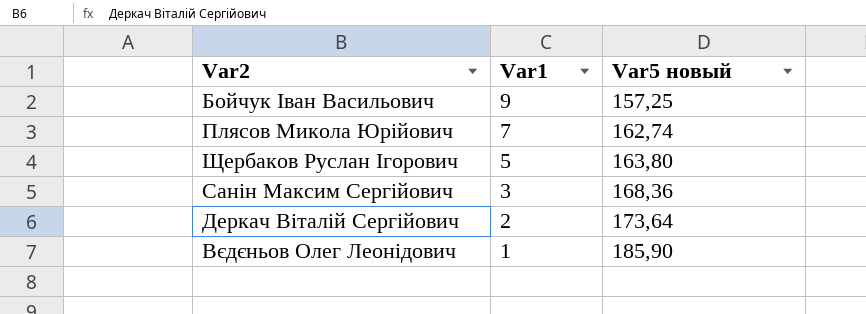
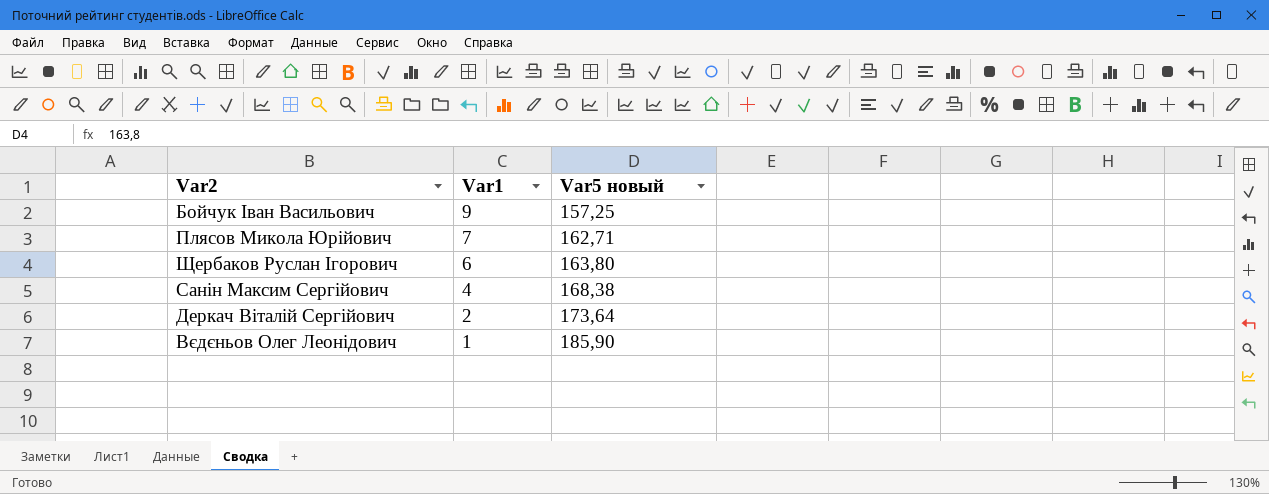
Плясов Микола Юрійович | Var5 новый: 162,74 -> 162,71
Щербаков Руслан Ігорович | Var1: 5 -> 6
Санін Максим Сергійович | Var1: 3 -> 4
Санін Максим Сергійович | Var5 новый: 168,36 -> 168,38

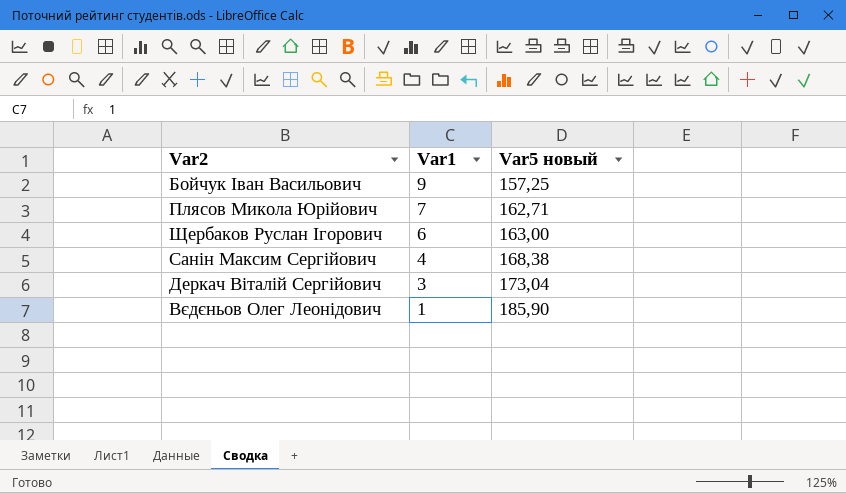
Щербаков Руслан Ігорович | Var5 новый: 163,80 -> 163,00
Деркач Віталій Сергійович | Var1: 2 -> 3
Деркач Віталій Сергійович | Var5 новый: 173,64 -> 173,04

